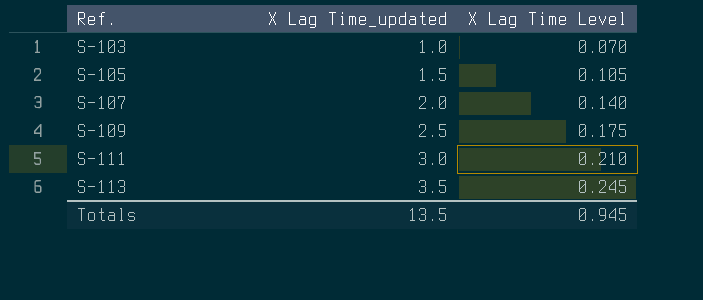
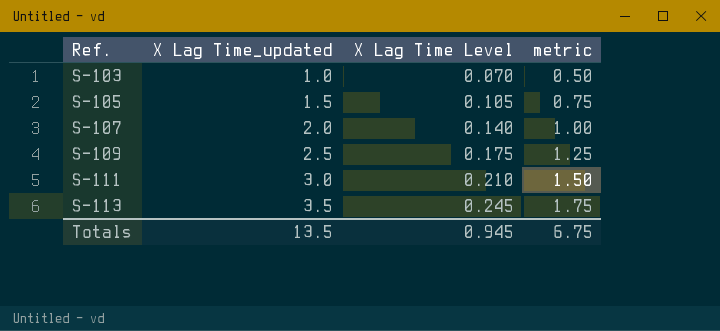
column metric | formula: none -> [X Lag Time_updated] * 0.5

